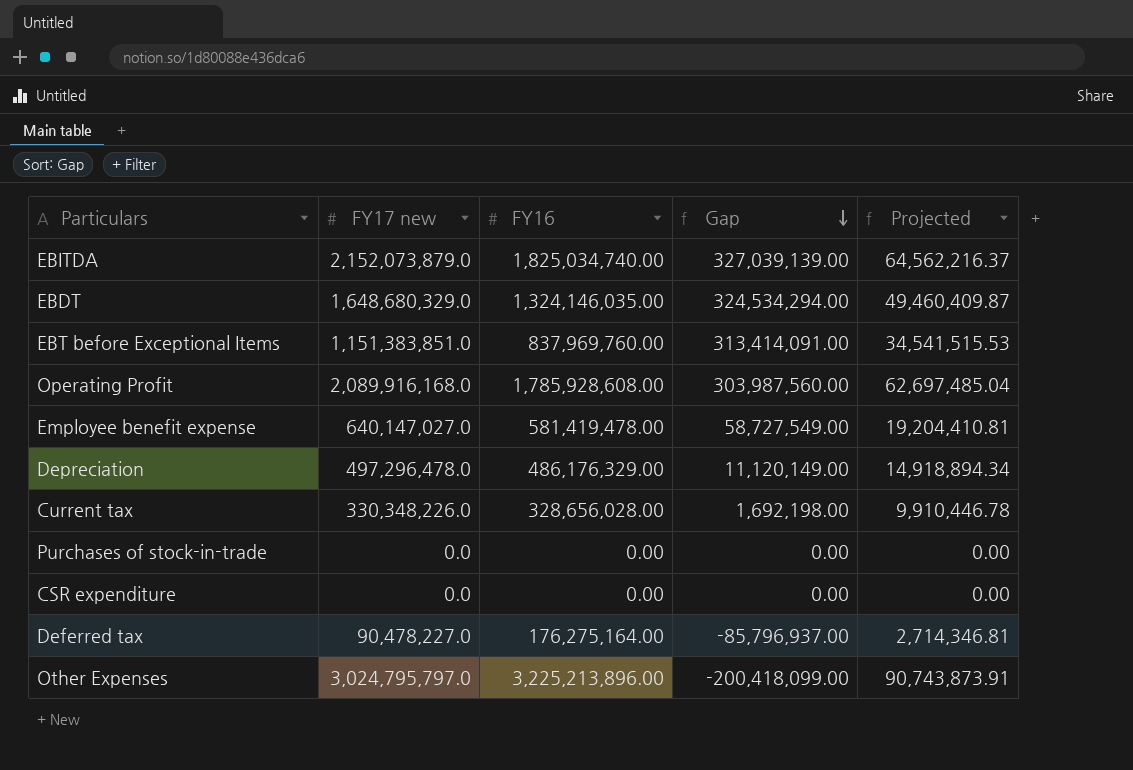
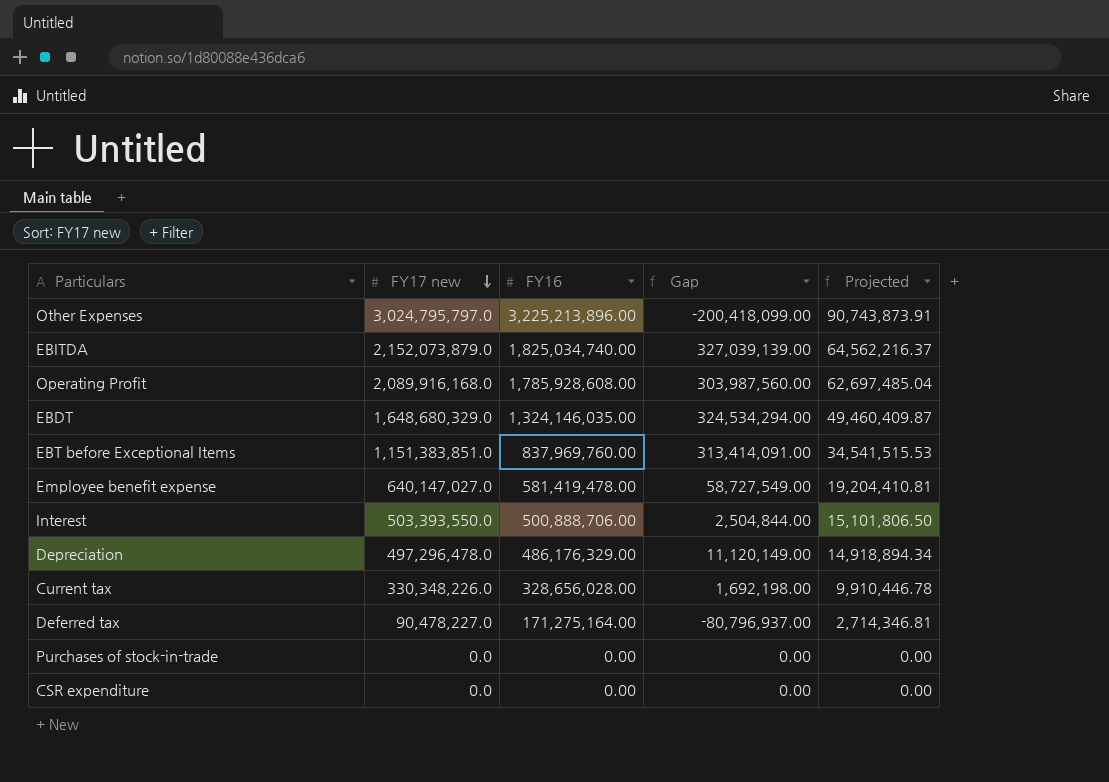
row order: Gap descending -> FY17 new descending
row Interest: none -> 503,393,550.0 | 500,888,706.00 | 2,504,844.00 | 15,101,806.50
Deferred tax | FY16: 176,275,164.00 -> 171,275,164.00
Deferred tax | Gap: -85,796,937.00 -> -80,796,937.00

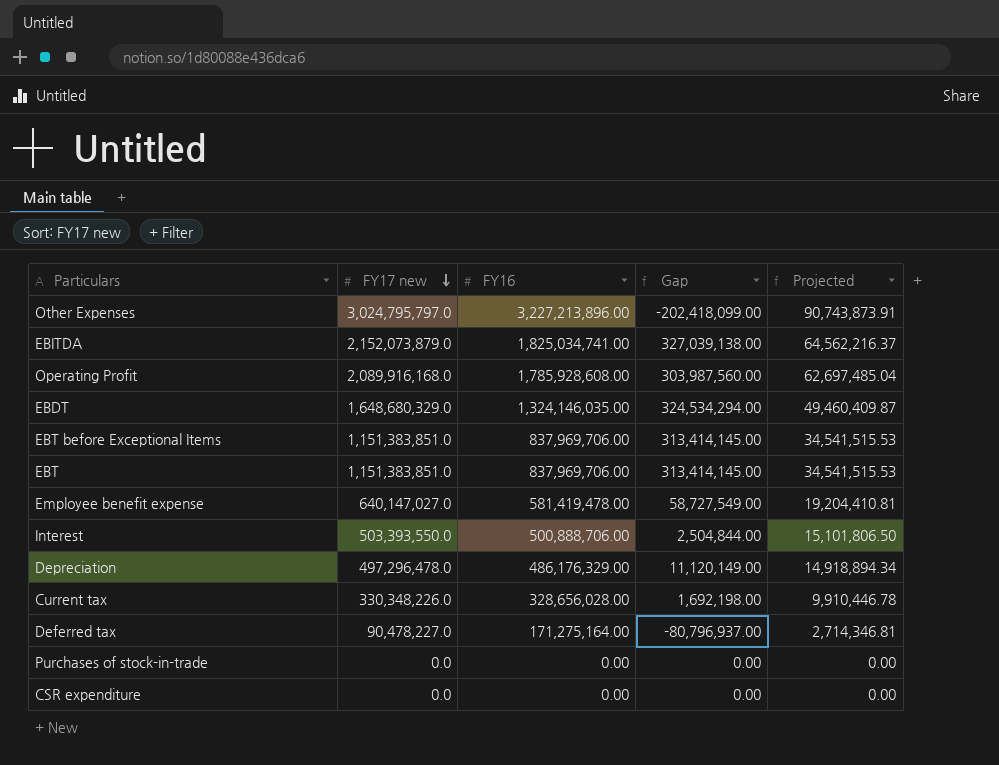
Other Expenses | FY16: 3,225,213,896.00 -> 3,227,213,896.00
Other Expenses | Gap: -200,418,099.00 -> -202,418,099.00
EBITDA | FY16: 1,825,034,740.00 -> 1,825,034,741.00
EBITDA | Gap: 327,039,139.00 -> 327,039,138.00
EBT before Exceptional Items | FY16: 837,969,760.00 -> 837,969,706.00
EBT before Exceptional Items | Gap: 313,414,091.00 -> 313,414,145.00
row EBT: none -> 1,151,383,851.0 | 837,969,706.00 | 313,414,145.00 | 34,541,515.53

